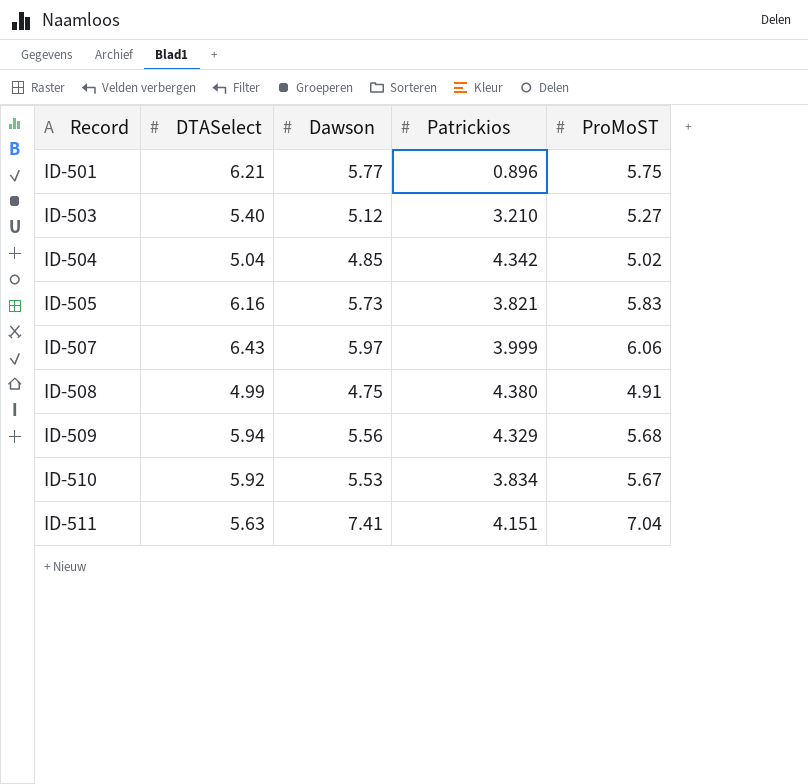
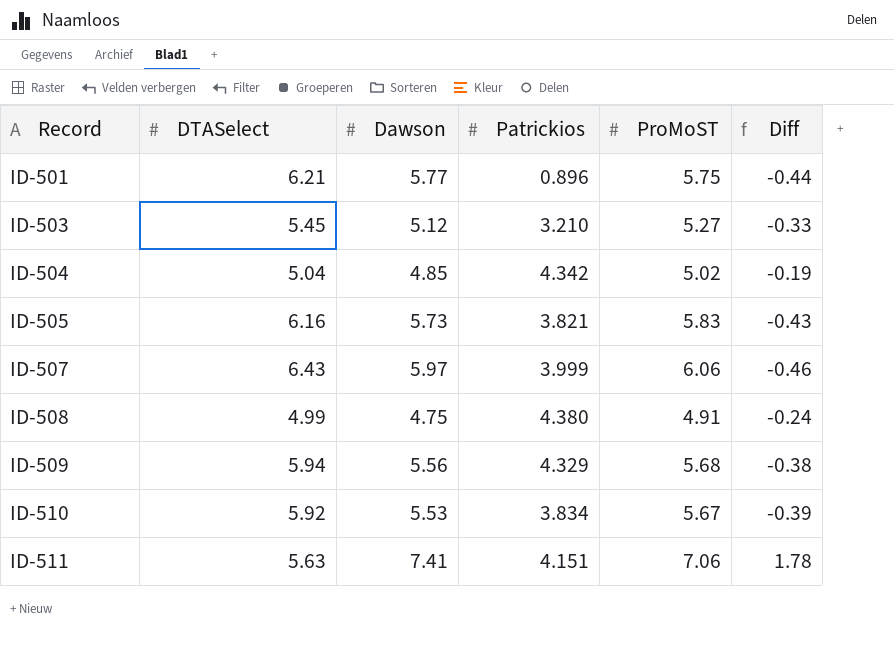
column Diff | formula: none -> [Dawson] - [DTASelect]
ID-503 | DTASelect: 5.40 -> 5.45
ID-511 | ProMoST: 7.04 -> 7.06

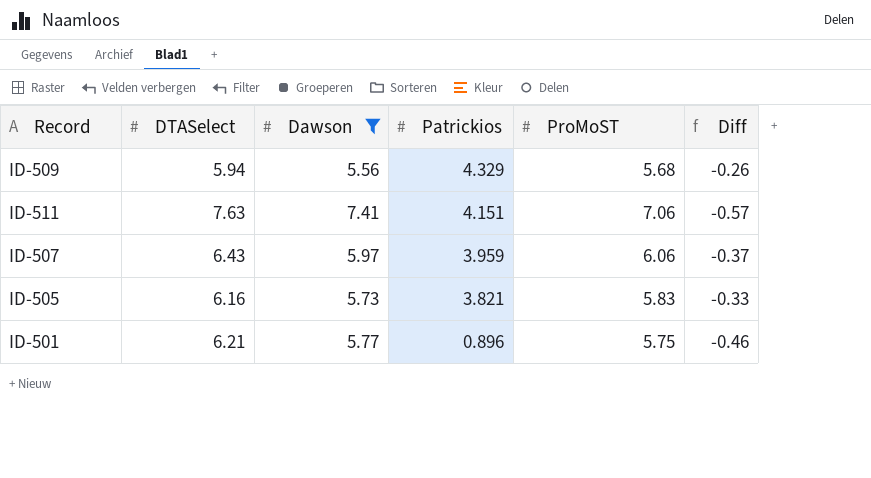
filter: none -> Dawson >= 5.56
row order: Record ascending -> Patrickios descending
column Diff | formula: [Dawson] - [DTASelect] -> [ProMoST] - [DTASelect]
ID-511 | DTASelect: 5.63 -> 7.63
ID-507 | Patrickios: 3.999 -> 3.959

